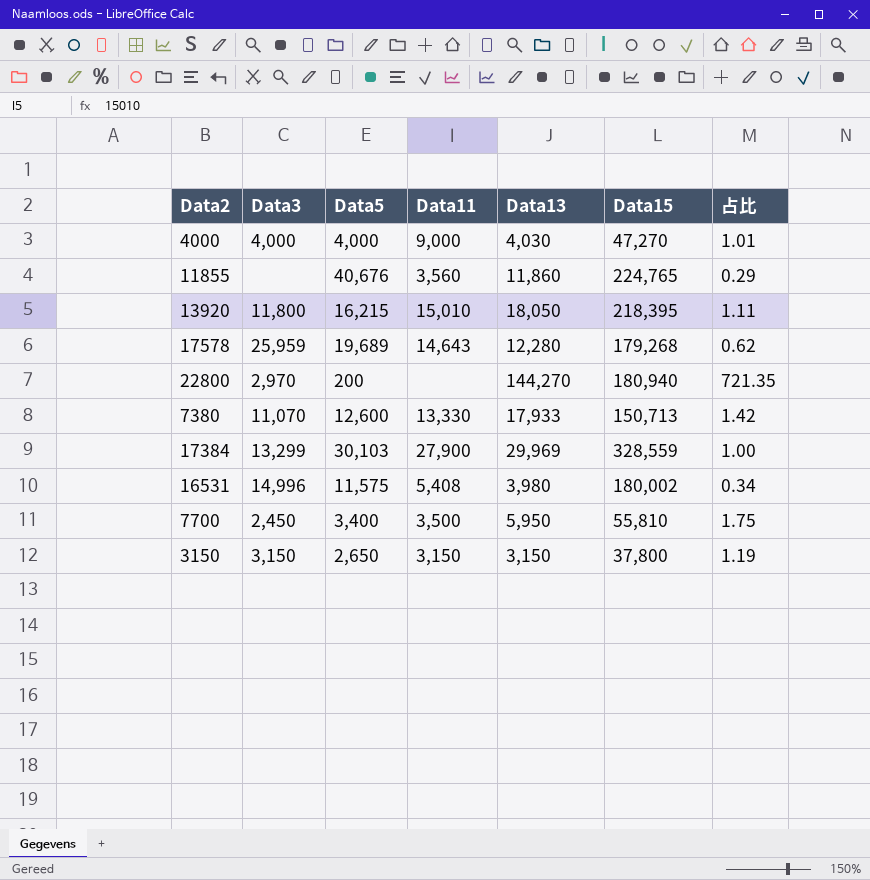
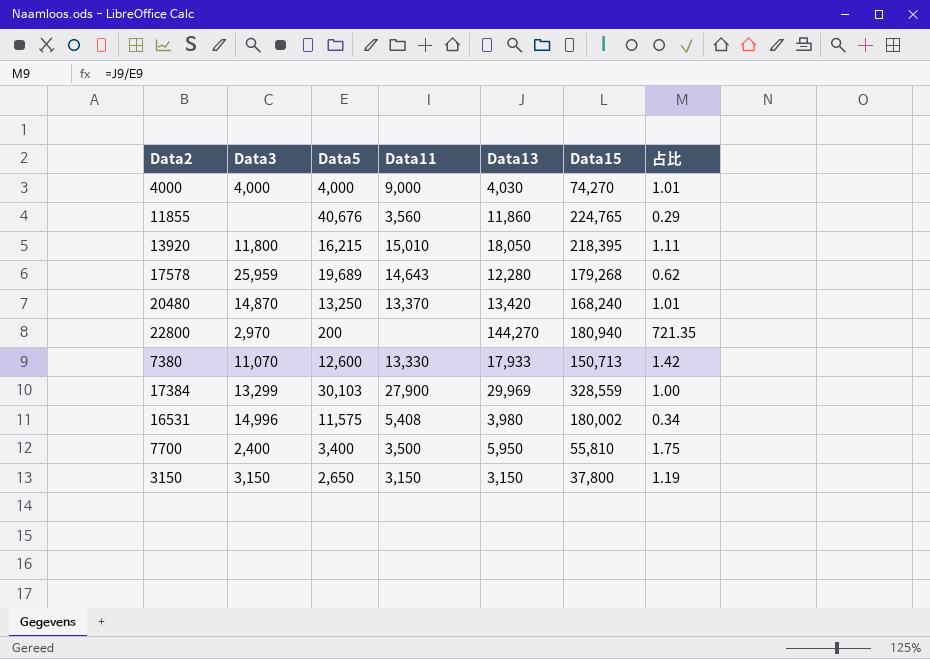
4000 | Data15: 47,270 -> 74,270
row 20480: none -> 14,870 | 13,250 | 13,370 | 13,420 | 168,240 | 1.01
7700 | Data3: 2,450 -> 2,400

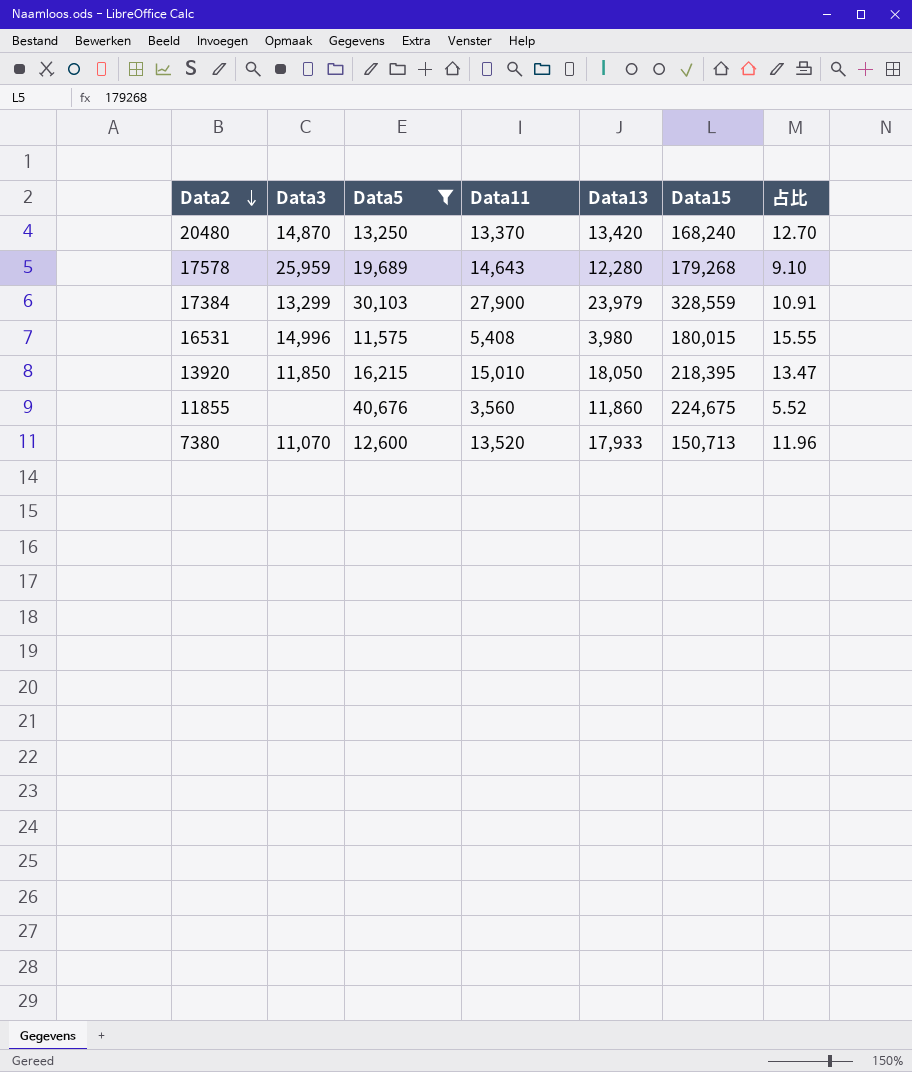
filter: none -> Data5 >= 11,575
row order: none -> Data2 descending
column 占比 | formula: [Data13] / [Data5] -> [Data15] / [Data5]
17384 | Data13: 29,969 -> 23,979
16531 | Data15: 180,002 -> 180,015
13920 | Data3: 11,800 -> 11,850
11855 | Data15: 224,765 -> 224,675
7380 | Data11: 13,330 -> 13,520

